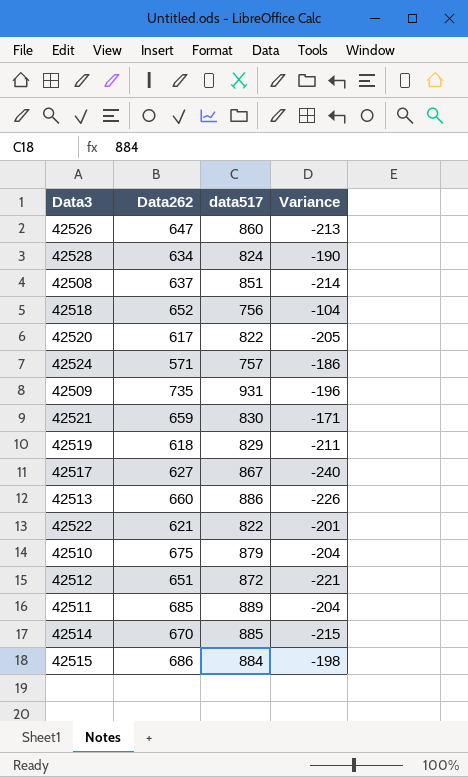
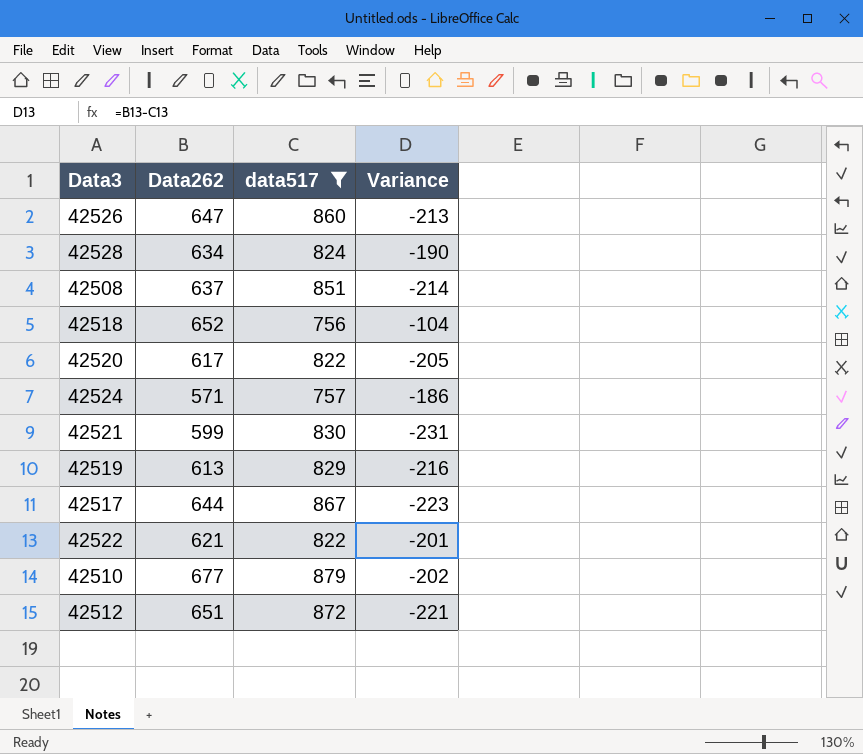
filter: none -> data517 <= 879
42521 | Data262: 659 -> 599
42521 | Variance: -171 -> -231
42519 | Data262: 618 -> 613
42519 | Variance: -211 -> -216
42517 | Data262: 627 -> 644
42517 | Variance: -240 -> -223
42510 | Data262: 675 -> 677
42510 | Variance: -204 -> -202

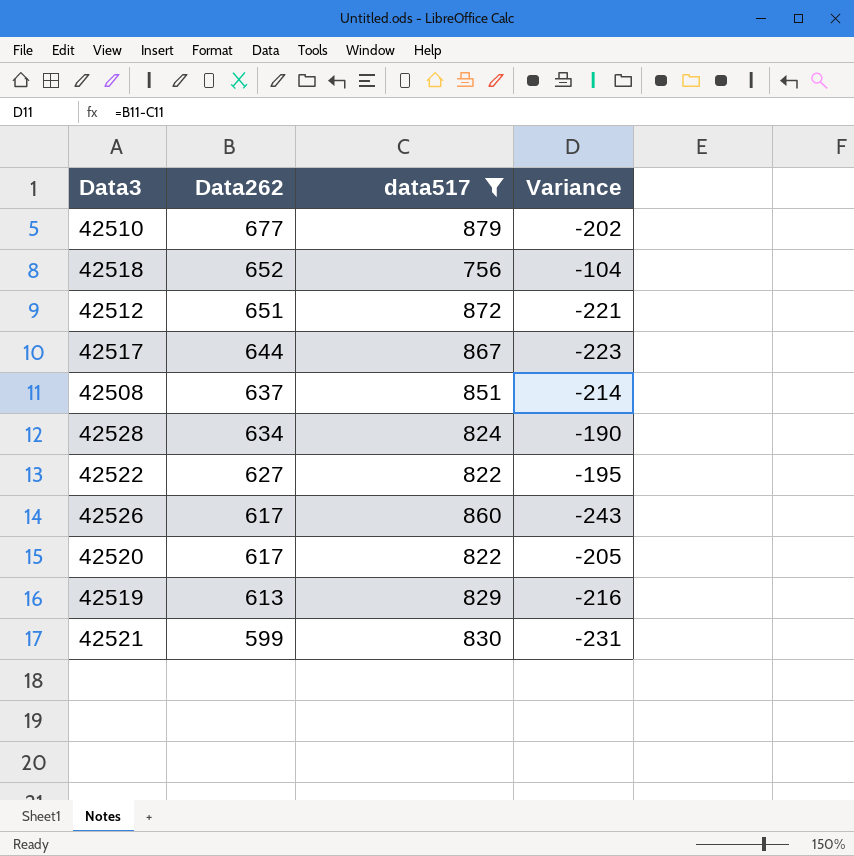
row order: none -> Data262 descending
row 42524: 571 | 757 | -186 -> none
42522 | Data262: 621 -> 627
42522 | Variance: -201 -> -195
42526 | Data262: 647 -> 617
42526 | Variance: -213 -> -243

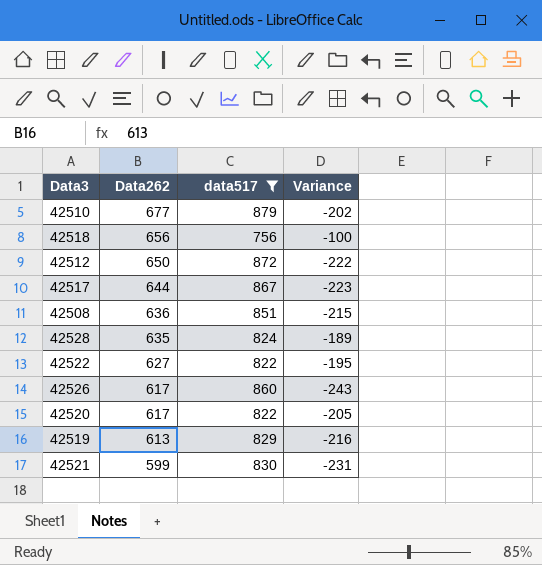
42518 | Data262: 652 -> 656
42518 | Variance: -104 -> -100
42512 | Data262: 651 -> 650
42512 | Variance: -221 -> -222
42508 | Data262: 637 -> 636
42508 | Variance: -214 -> -215
42528 | Data262: 634 -> 635
42528 | Variance: -190 -> -189

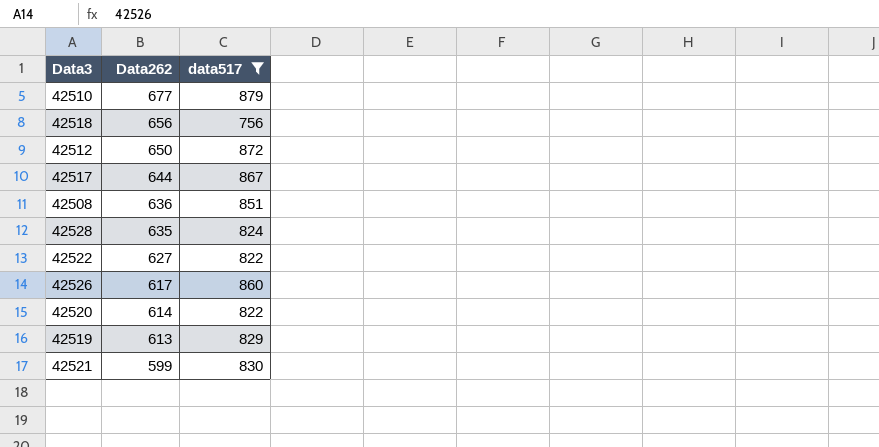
column Variance | formula: [Data262] - [data517] -> none
42520 | Data262: 617 -> 614

